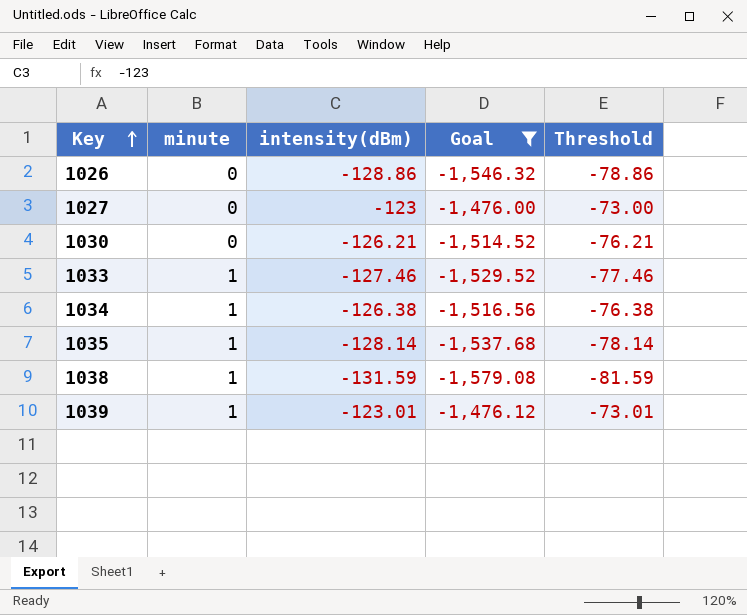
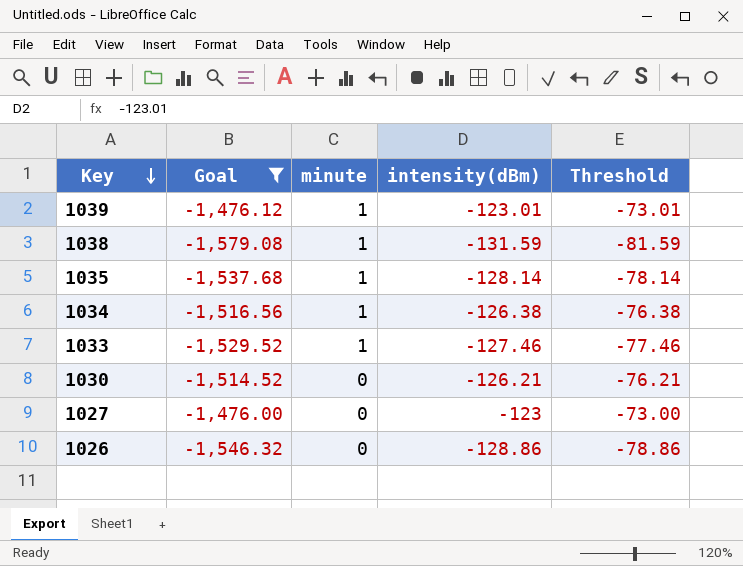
row order: Key ascending -> Key descending
column Goal | position: 4 -> 2

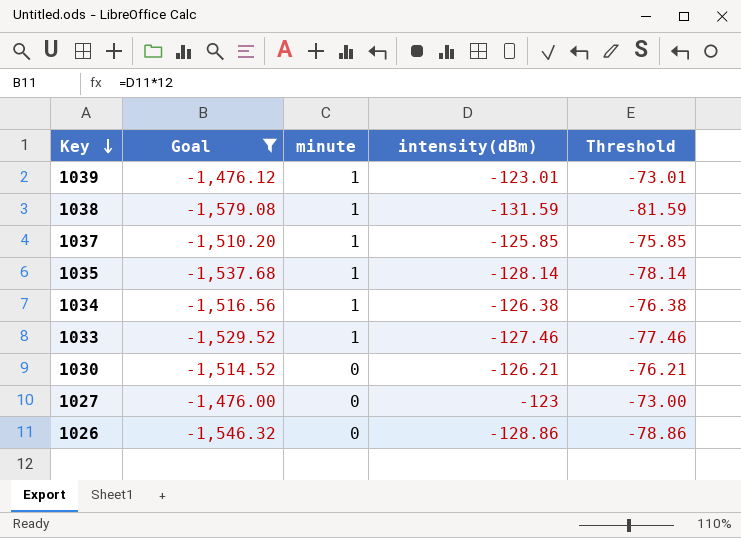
row 1037: none -> -1,510.20 | 1 | -125.85 | -75.85

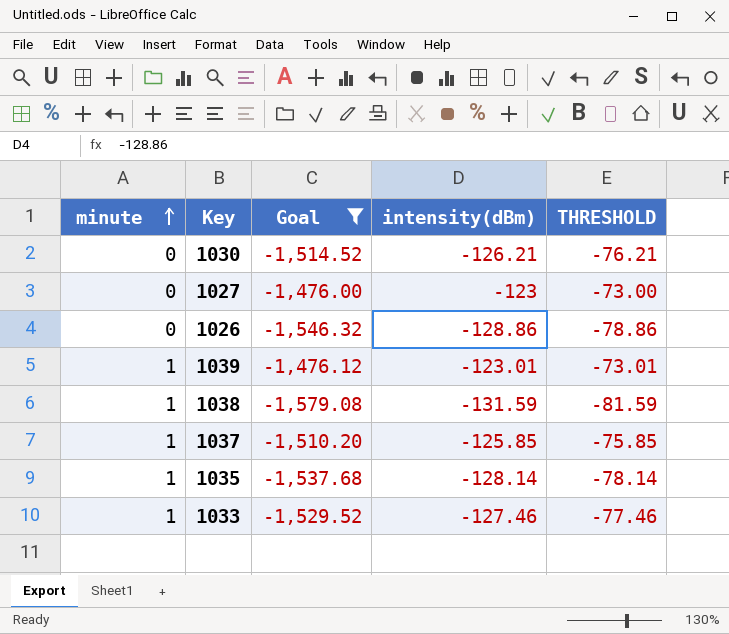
row order: Key descending -> minute ascending
column minute | position: 3 -> 1
column name: Threshold -> THRESHOLD
row 1034: -1,516.56 | 1 | -126.38 | -76.38 -> none

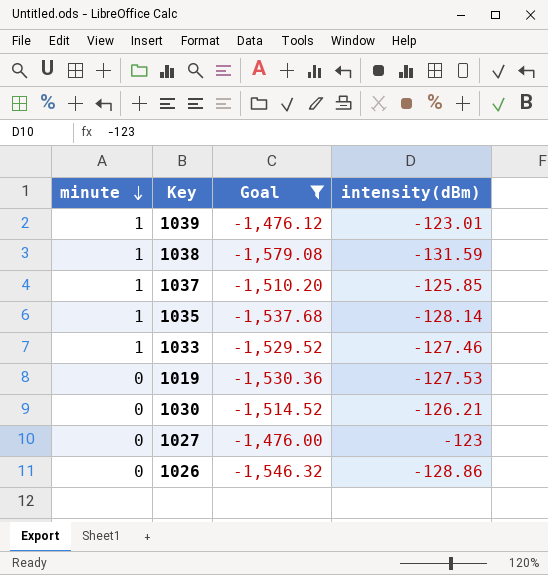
row order: minute ascending -> minute descending
column THRESHOLD | formula: [intensity(dBm)] + 50 -> none
row 1019: none -> 0 | -1,530.36 | -127.53

